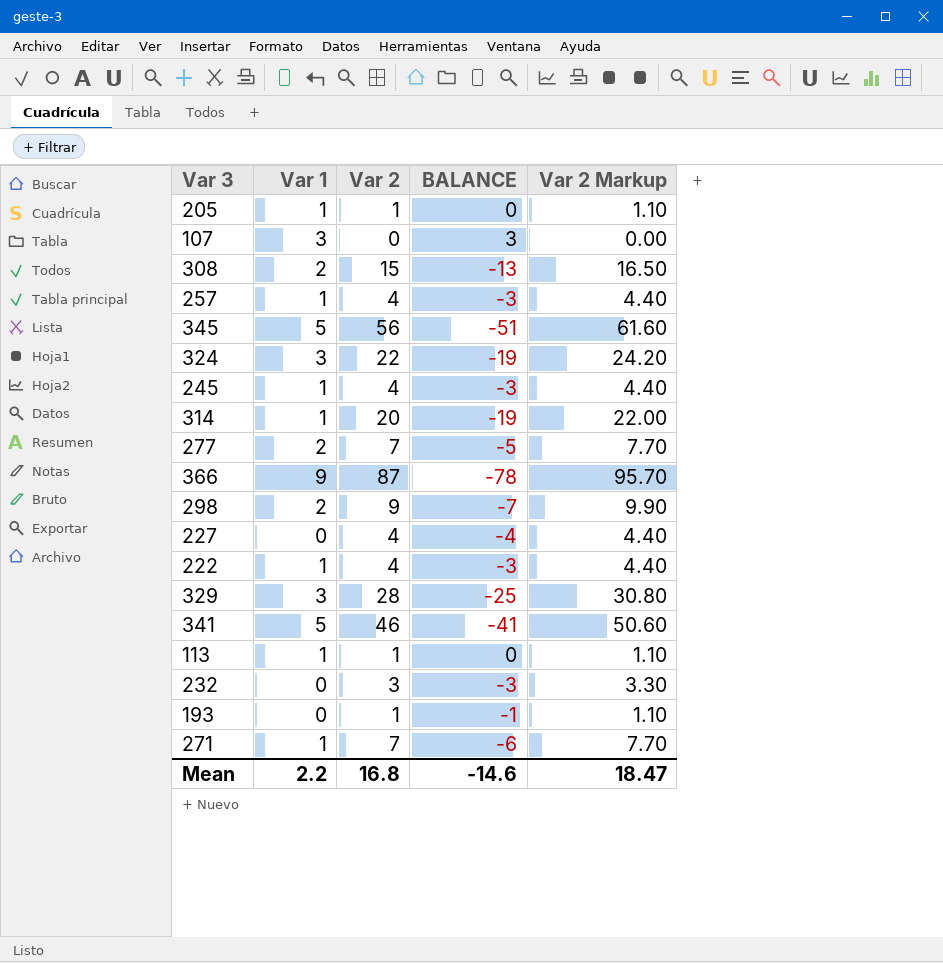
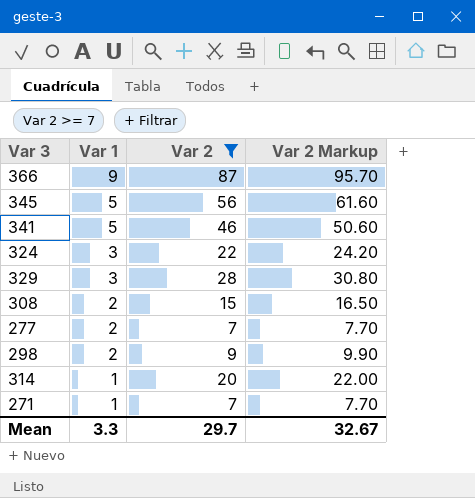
filter: none -> Var 2 >= 7
row order: none -> Var 1 descending
column BALANCE | formula: [Var 1] - [Var 2] -> none
Mean | Var 1: 2.2 -> 3.3
Mean | Var 2: 16.8 -> 29.7
Mean | Var 2 Markup: 18.47 -> 32.67

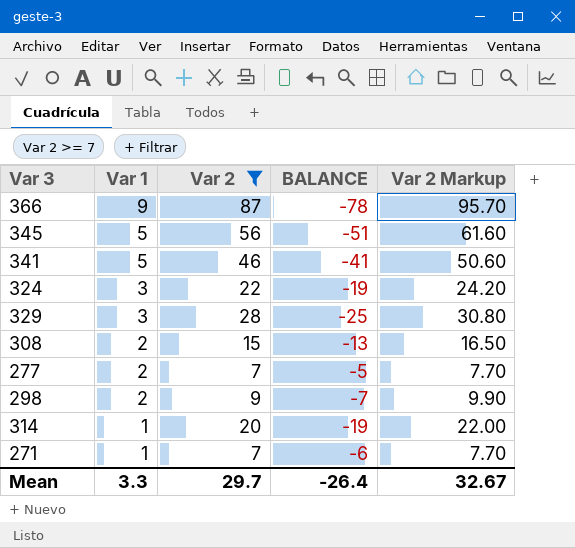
column BALANCE | formula: none -> [Var 1] - [Var 2]

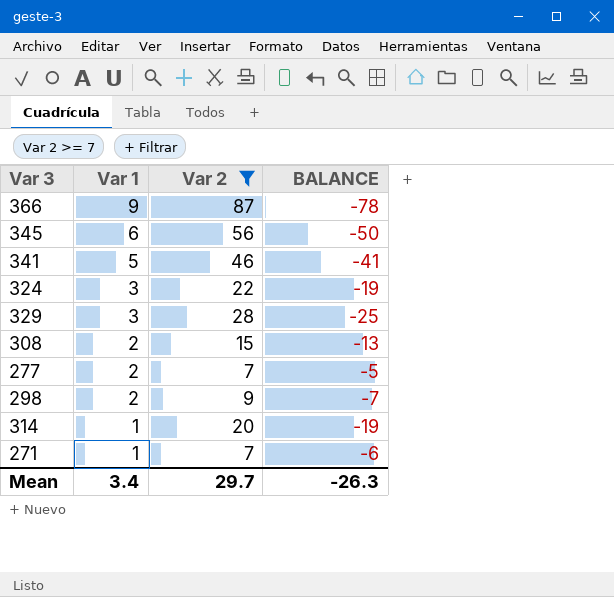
column Var 2 Markup | formula: [Var 2] * 1.1 -> none
345 | Var 1: 5 -> 6
345 | BALANCE: -51 -> -50
Mean | Var 1: 3.3 -> 3.4
Mean | BALANCE: -26.4 -> -26.3

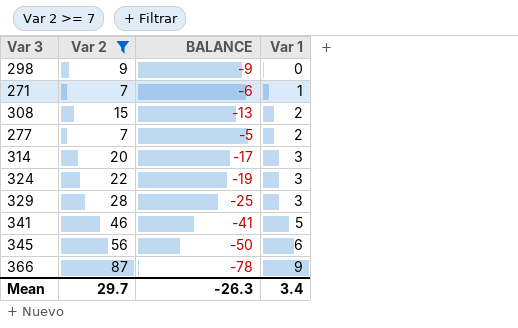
row order: Var 1 descending -> Var 1 ascending
column Var 1 | position: 2 -> 4
298 | BALANCE: -7 -> -9
298 | Var 1: 2 -> 0
314 | BALANCE: -19 -> -17
314 | Var 1: 1 -> 3

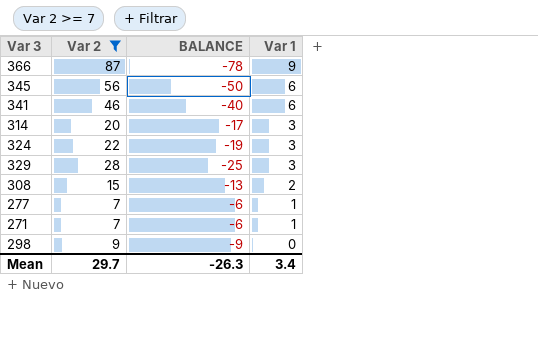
row order: Var 1 ascending -> Var 1 descending
341 | BALANCE: -41 -> -40
341 | Var 1: 5 -> 6
277 | BALANCE: -5 -> -6
277 | Var 1: 2 -> 1

